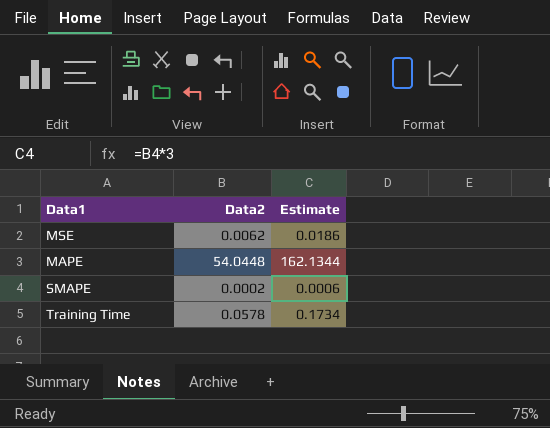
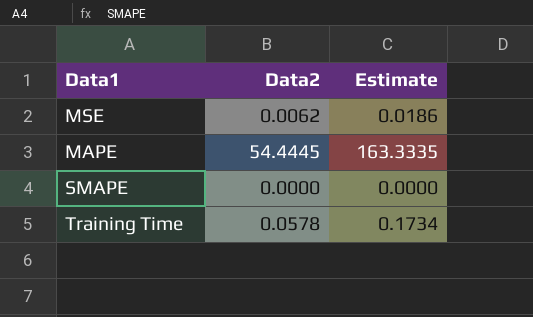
MAPE | Data2: 54.0448 -> 54.4445
MAPE | Estimate: 162.1344 -> 163.3335
SMAPE | Data2: 0.0002 -> 0.0000
SMAPE | Estimate: 0.0006 -> 0.0000

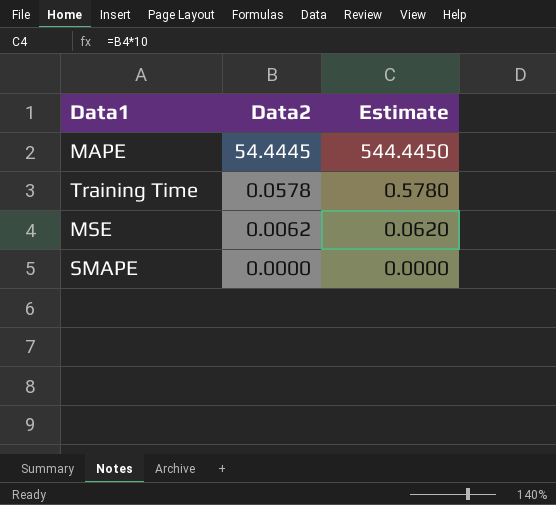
row order: none -> Data2 descending
column Estimate | formula: [Data2] * 3 -> [Data2] * 10

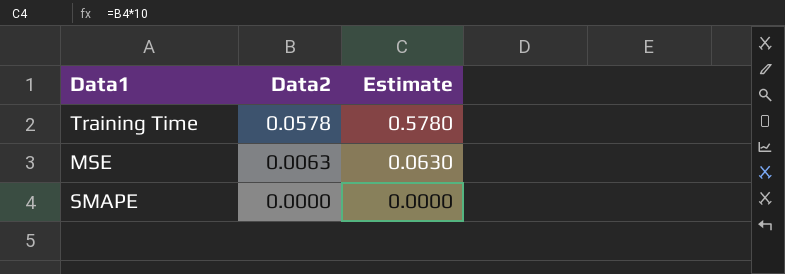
row MAPE: 54.4445 | 544.4450 -> none
MSE | Data2: 0.0062 -> 0.0063
MSE | Estimate: 0.0620 -> 0.0630

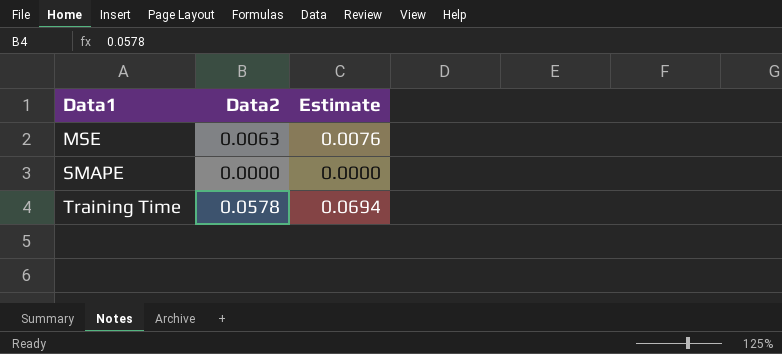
row order: Data2 descending -> Data1 ascending
column Estimate | formula: [Data2] * 10 -> [Data2] * 1.2

